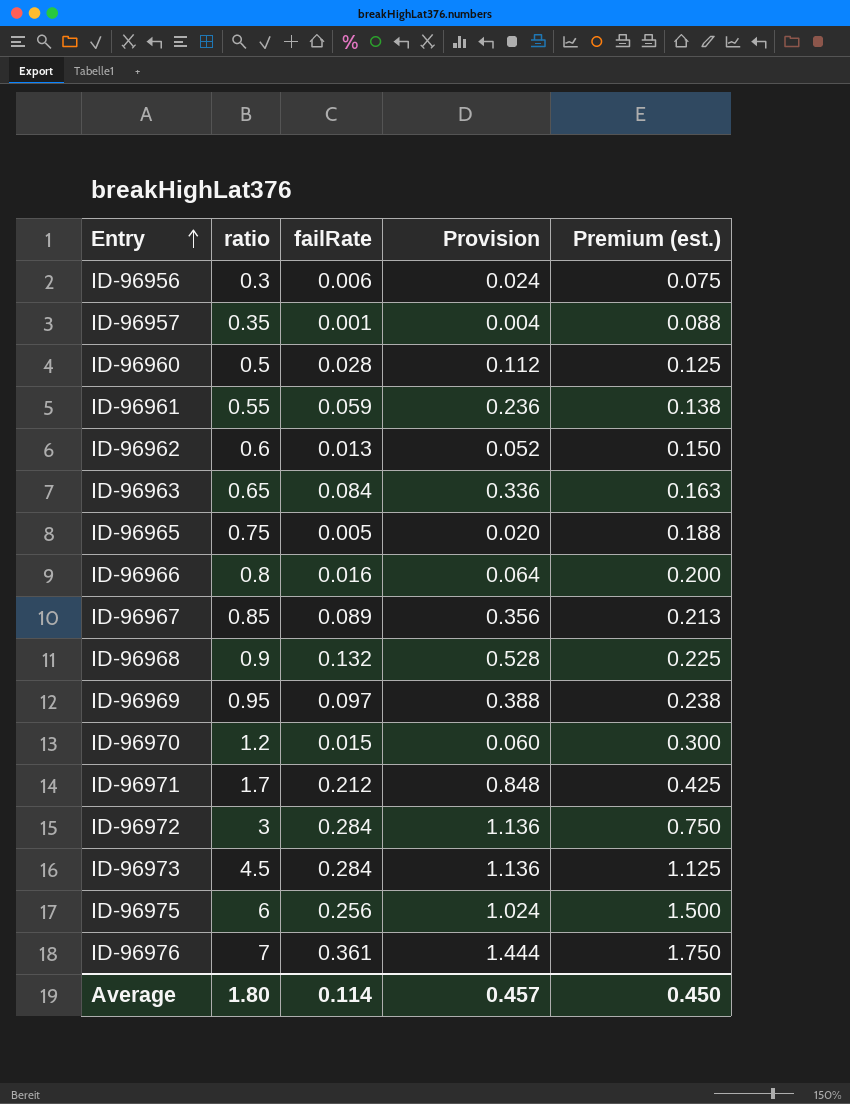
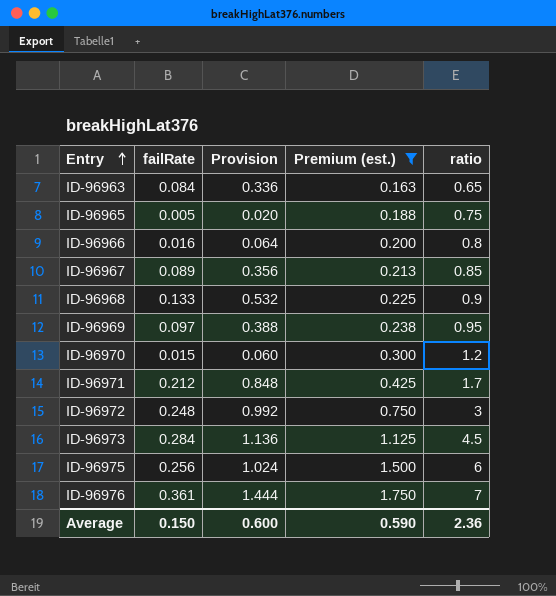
filter: none -> Premium (est.) >= 0.163
column ratio | position: 2 -> 5
ID-96968 | failRate: 0.132 -> 0.133
ID-96968 | Provision: 0.528 -> 0.532
ID-96972 | failRate: 0.284 -> 0.248
ID-96972 | Provision: 1.136 -> 0.992
Average | failRate: 0.114 -> 0.150
Average | Provision: 0.457 -> 0.600
Average | Premium (est.): 0.450 -> 0.590
Average | ratio: 1.80 -> 2.36

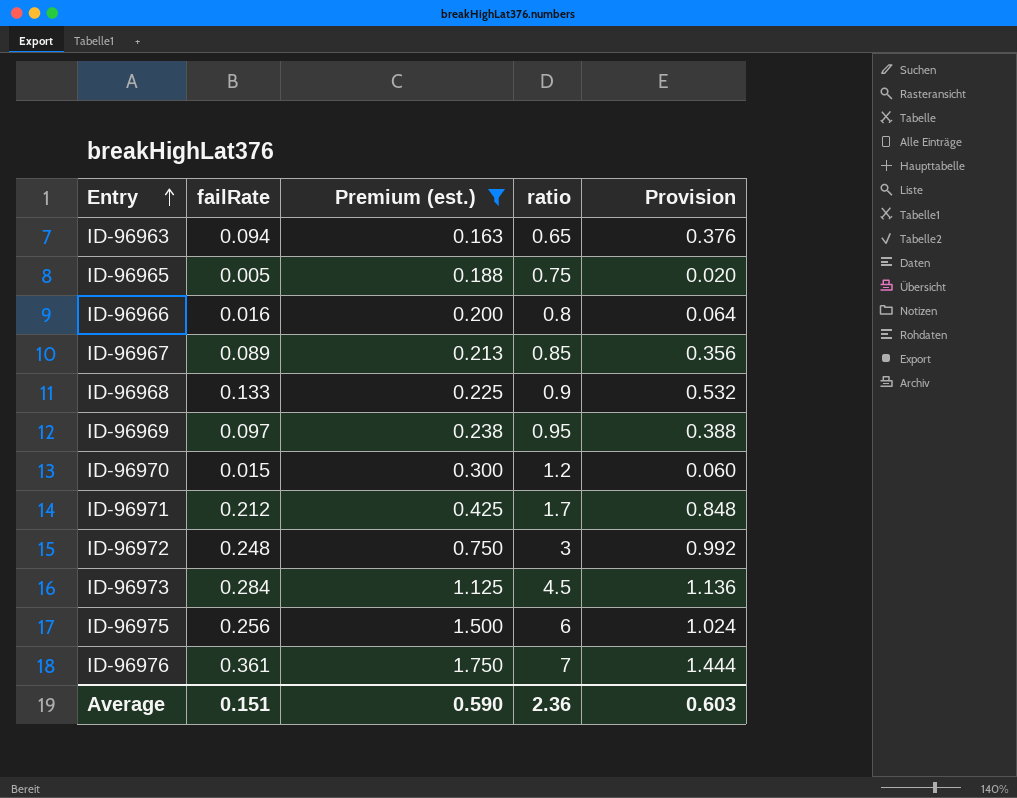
column Provision | position: 3 -> 5
ID-96963 | failRate: 0.084 -> 0.094
ID-96963 | Provision: 0.336 -> 0.376
Average | failRate: 0.150 -> 0.151
Average | Provision: 0.600 -> 0.603

